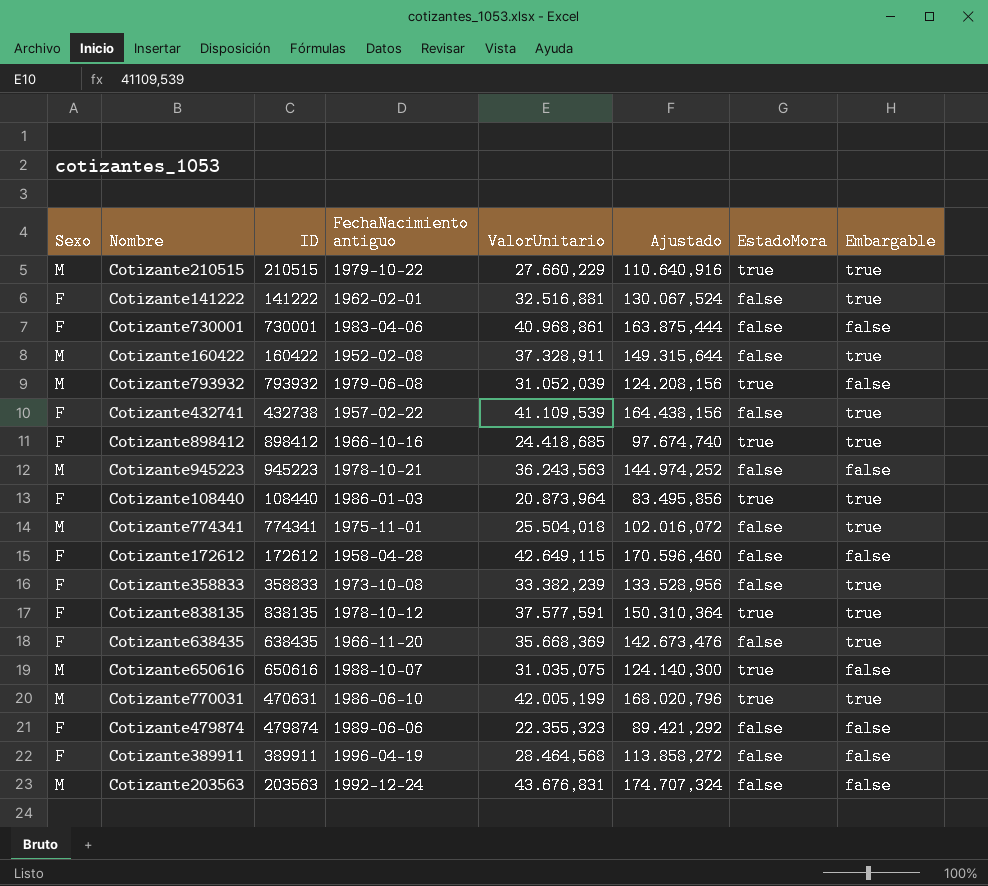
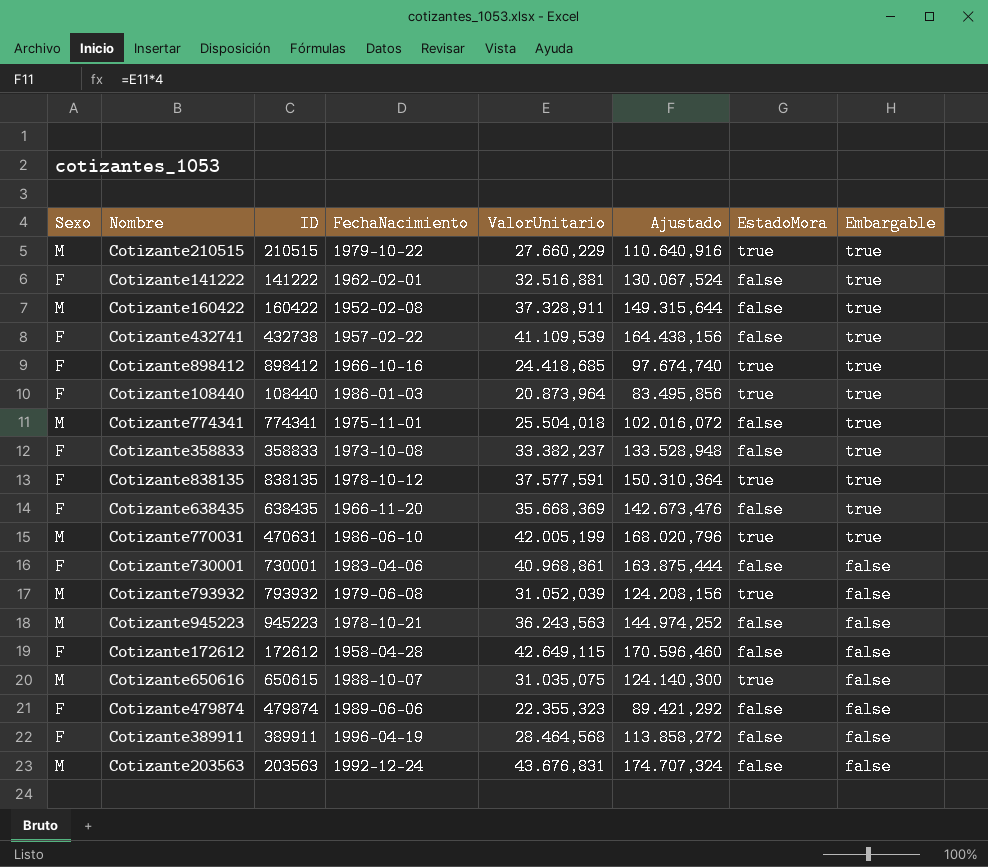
row order: none -> Embargable descending
column name: FechaNacimiento antiguo -> FechaNacimiento
Cotizante358833 | ValorUnitario: 33.382,239 -> 33.382,237
Cotizante358833 | Ajustado: 133.528,956 -> 133.528,948
Cotizante650616 | ID: 650616 -> 650615

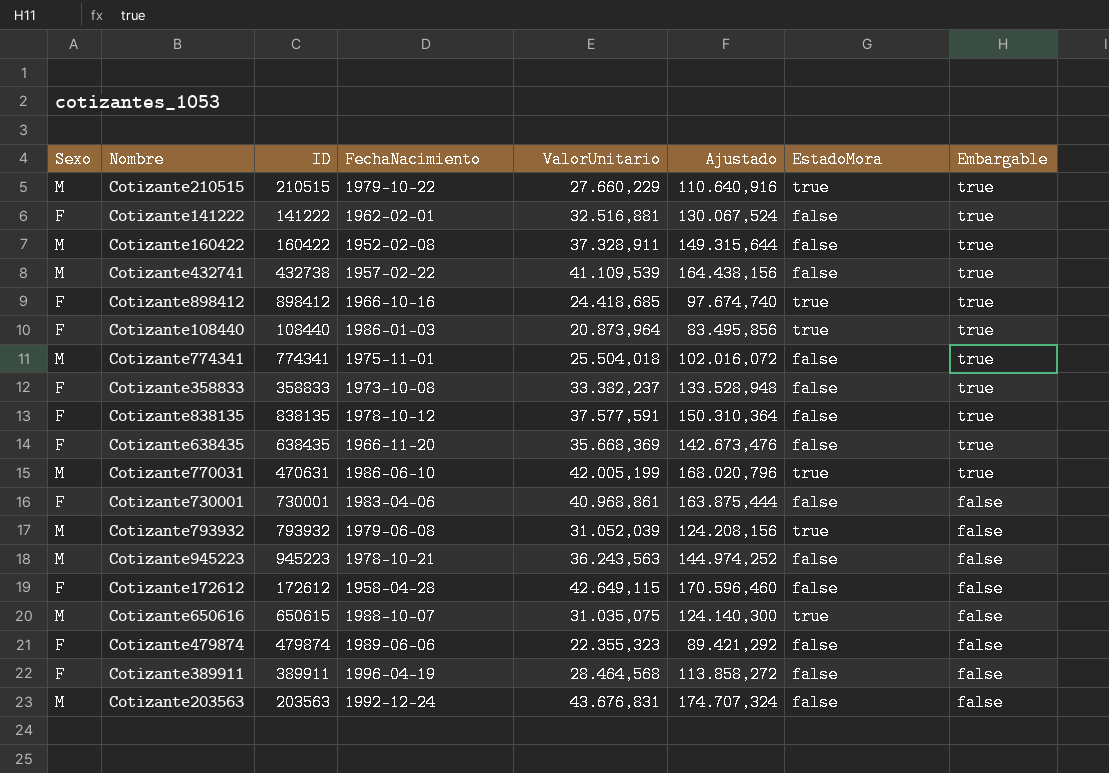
Cotizante432741 | Sexo: F -> M
Cotizante838135 | EstadoMora: true -> false

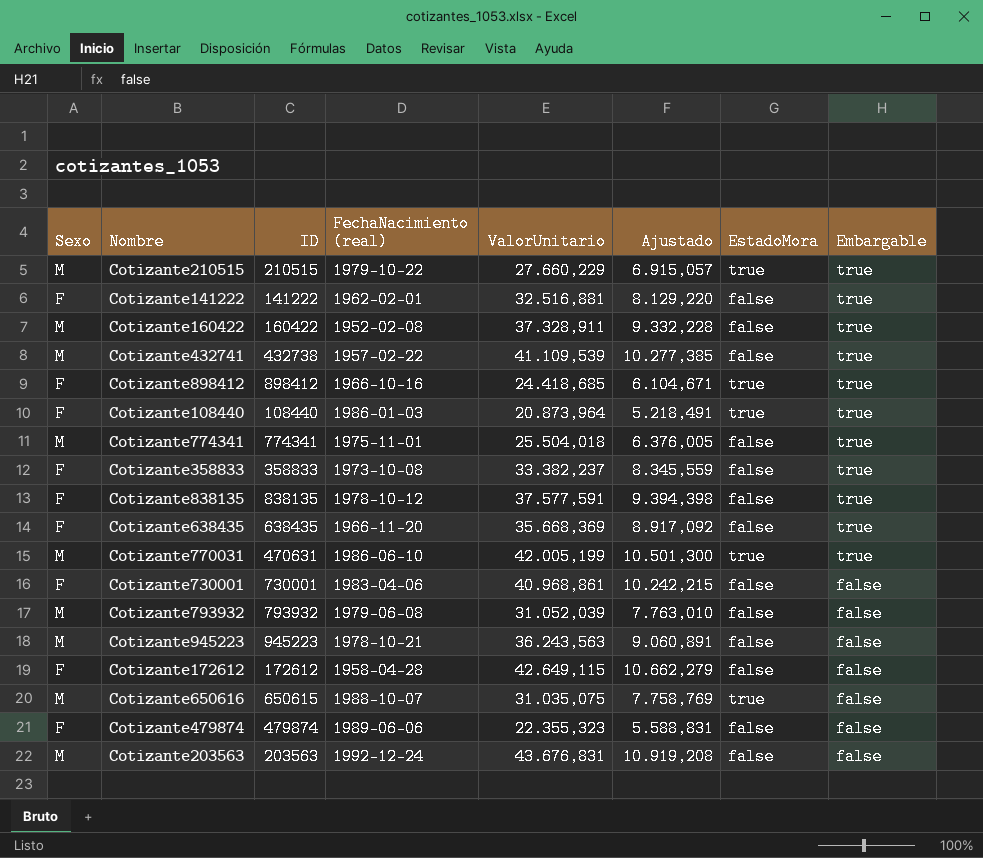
column name: FechaNacimiento -> FechaNacimiento (real)
column Ajustado | formula: [ValorUnitario] * 4 -> [ValorUnitario] * 0,25
row Cotizante389911: F | 389911 | 1996-04-19 | 28.464,568 | 113.858,272 | false | false -> none
Cotizante793932 | EstadoMora: true -> false

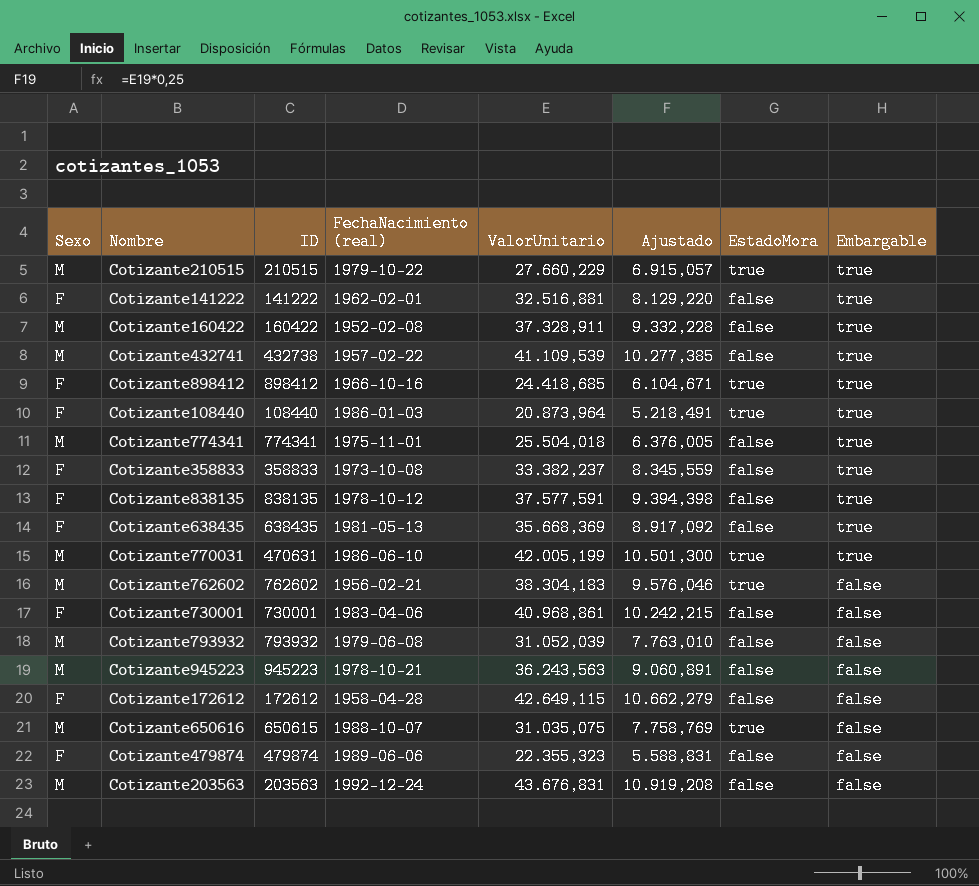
Cotizante638435 | FechaNacimiento (real): 1966-11-20 -> 1981-05-13
row Cotizante762602: none -> M | 762602 | 1956-02-21 | 38.304,183 | 9.576,046 | true | false

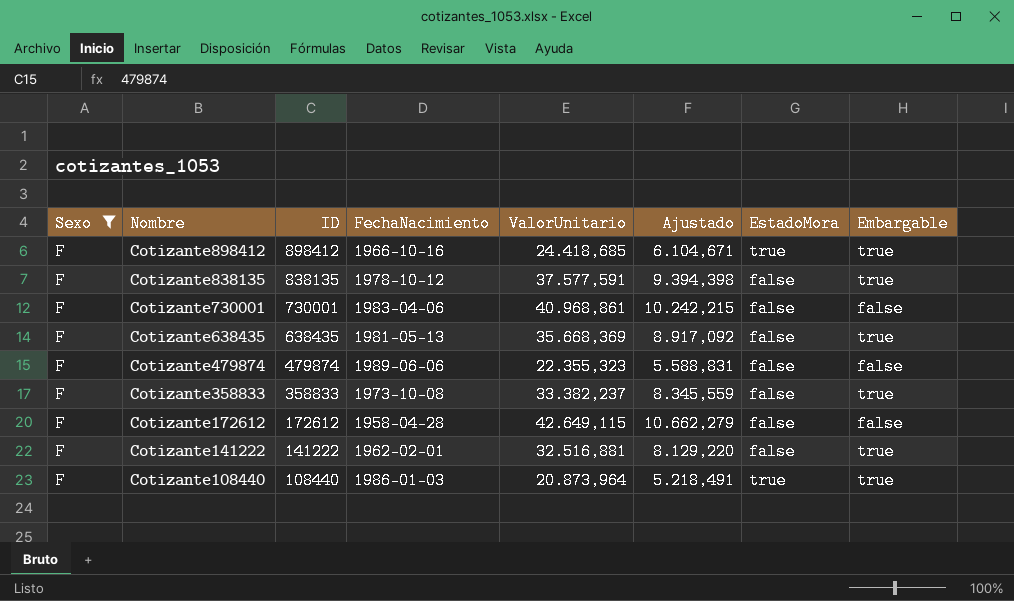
filter: none -> Sexo = F
row order: Embargable descending -> Nombre descending
column name: FechaNacimiento (real) -> FechaNacimiento

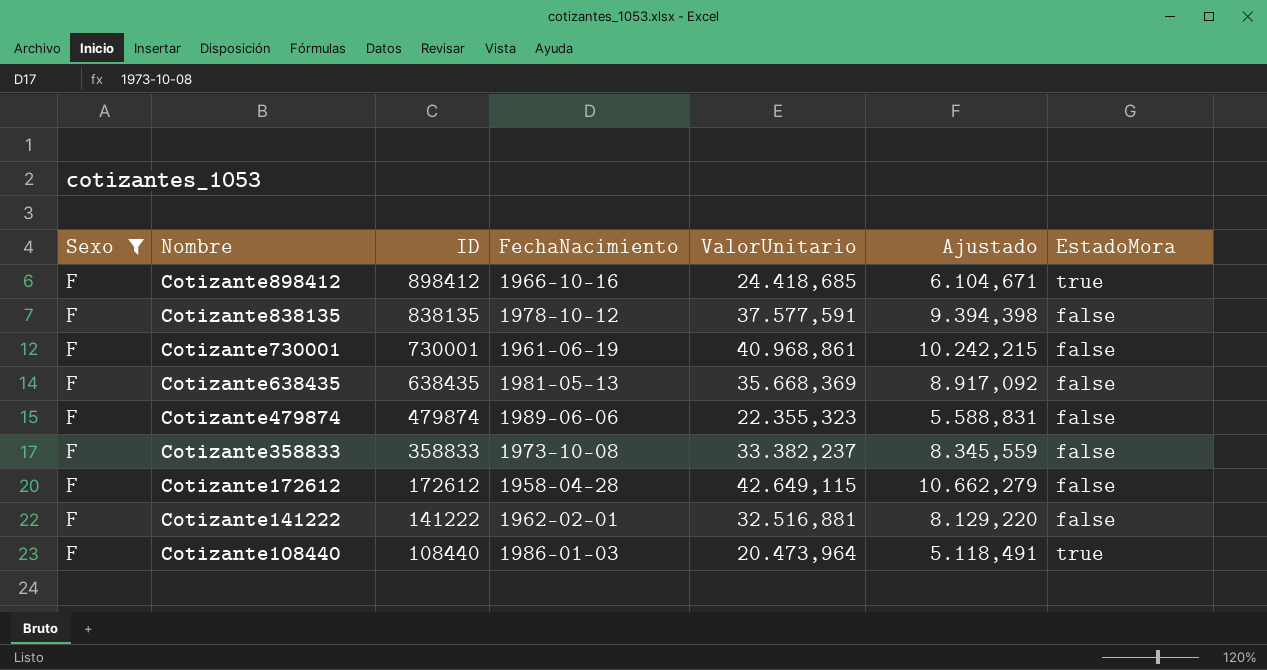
column Embargable | position: 8 -> none
Cotizante730001 | FechaNacimiento: 1983-04-06 -> 1961-06-19
Cotizante108440 | ValorUnitario: 20.873,964 -> 20.473,964
Cotizante108440 | Ajustado: 5.218,491 -> 5.118,491

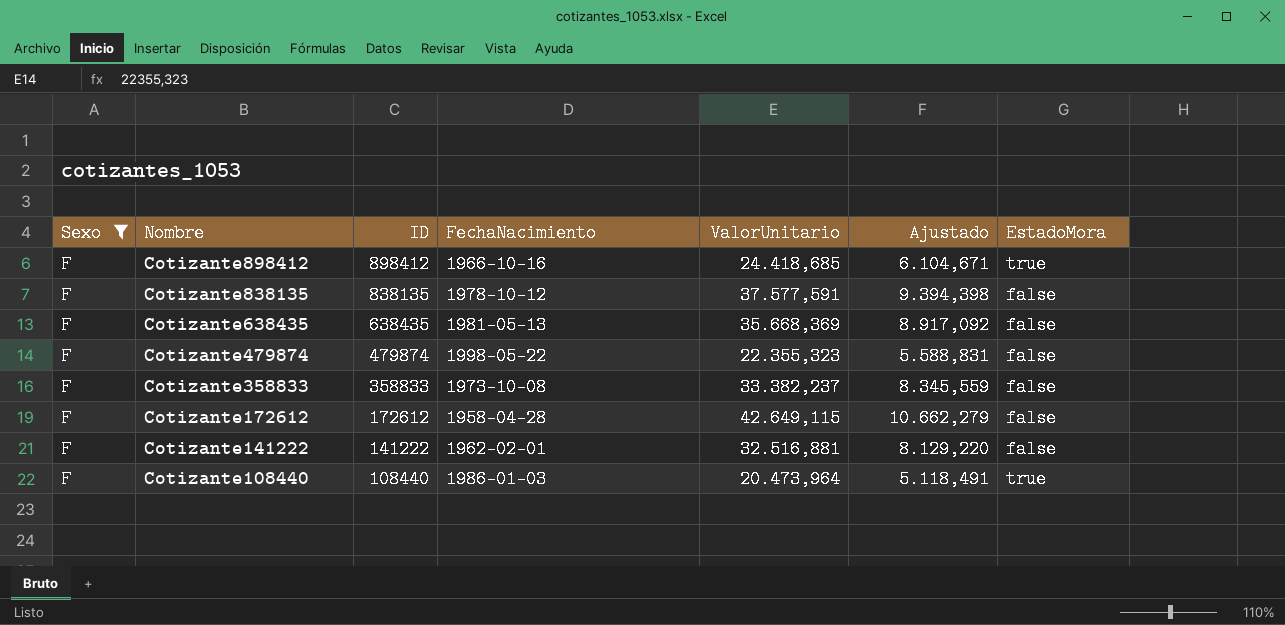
row Cotizante730001: F | 730001 | 1961-06-19 | 40.968,861 | 10.242,215 | false -> none
Cotizante479874 | FechaNacimiento: 1989-06-06 -> 1998-05-22

